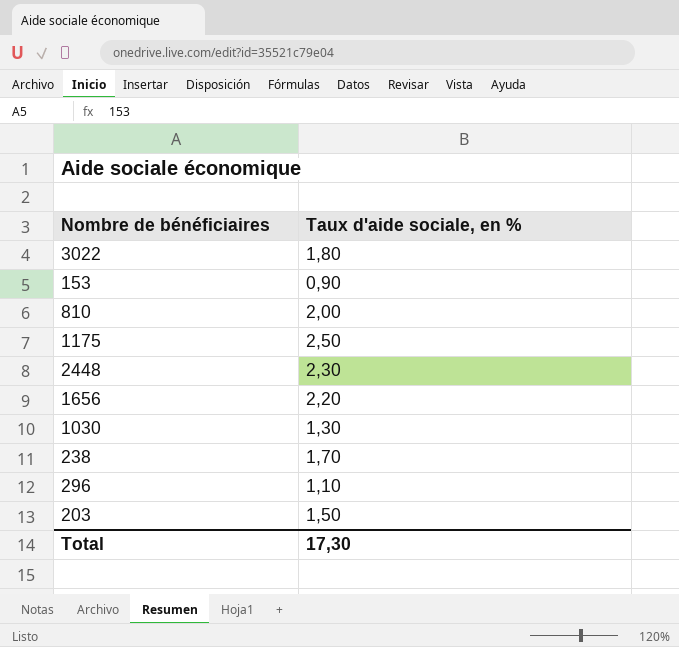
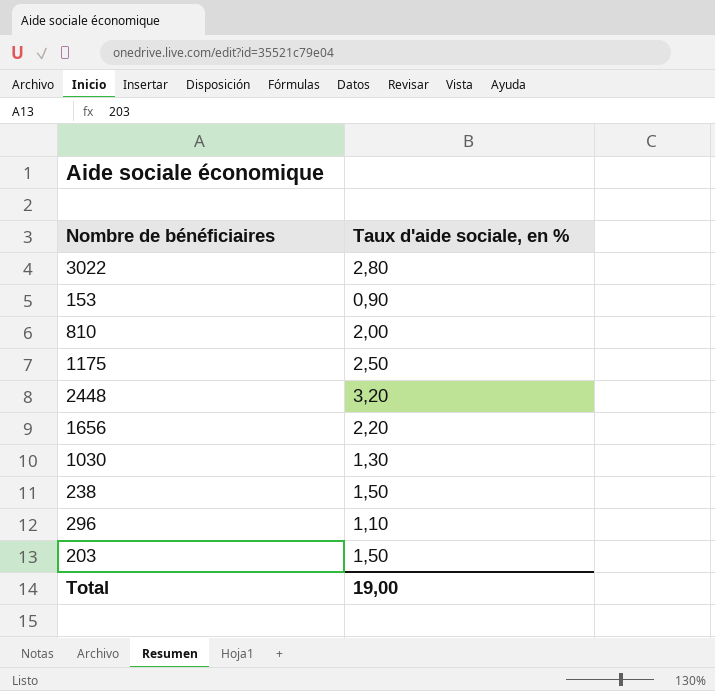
3022 | Taux d'aide sociale, en %: 1,80 -> 2,80
2448 | Taux d'aide sociale, en %: 2,30 -> 3,20
238 | Taux d'aide sociale, en %: 1,70 -> 1,50
Total | Taux d'aide sociale, en %: 17,30 -> 19,00

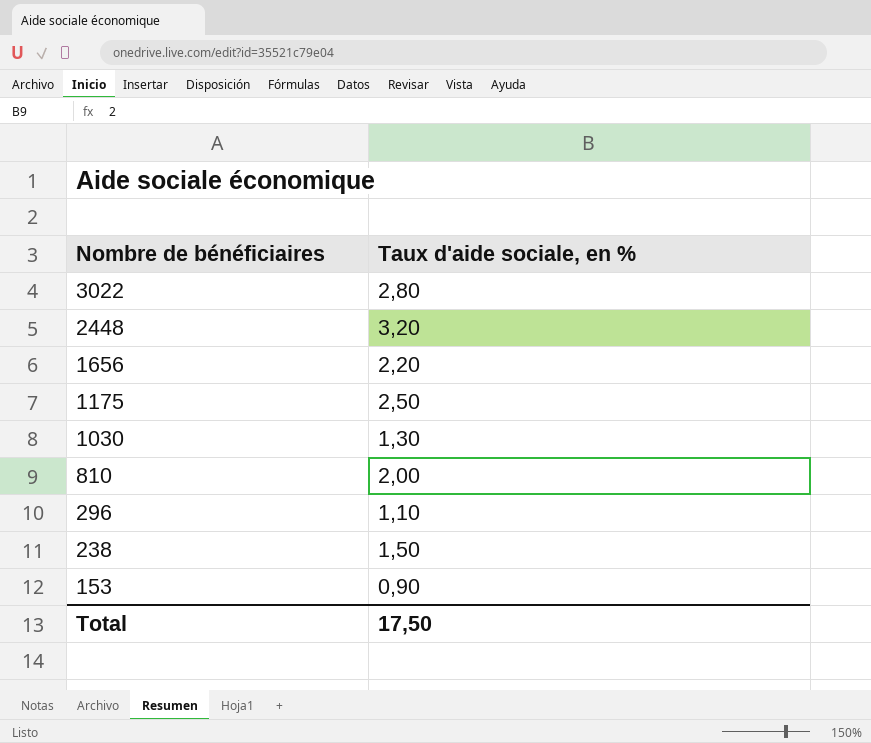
row order: none -> Nombre de bénéficiaires descending
row 203: 1,50 -> none
Total | Taux d'aide sociale, en %: 19,00 -> 17,50

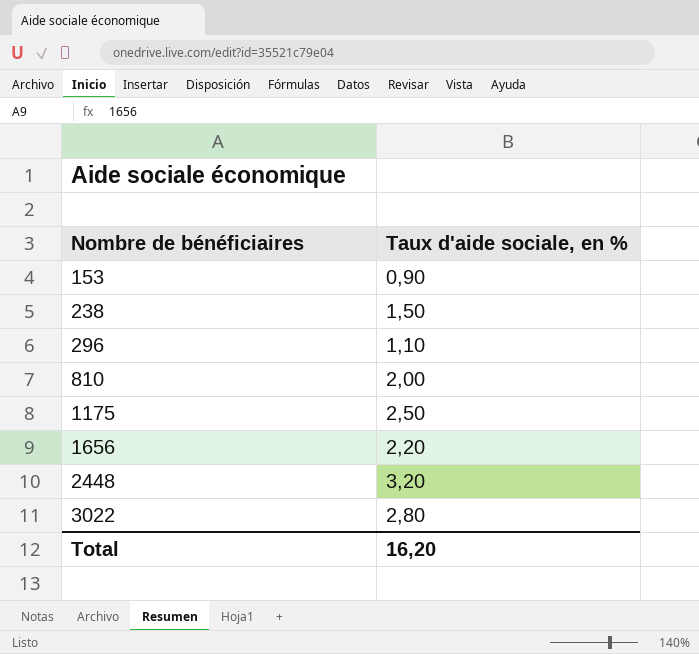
row order: Nombre de bénéficiaires descending -> Nombre de bénéficiaires ascending
row 1030: 1,30 -> none
Total | Taux d'aide sociale, en %: 17,50 -> 16,20

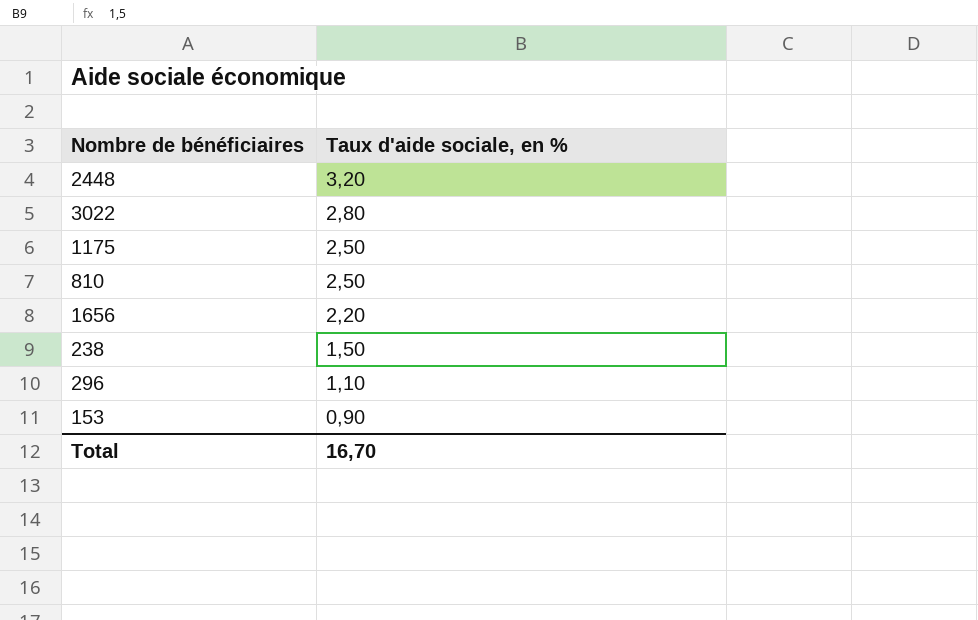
row order: Nombre de bénéficiaires ascending -> Taux d'aide sociale, en % descending
810 | Taux d'aide sociale, en %: 2,00 -> 2,50
Total | Taux d'aide sociale, en %: 16,20 -> 16,70

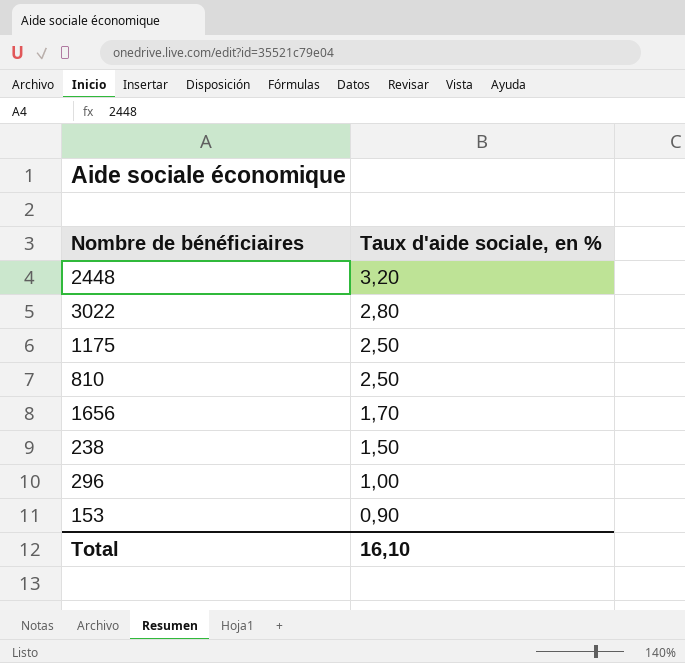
1656 | Taux d'aide sociale, en %: 2,20 -> 1,70
296 | Taux d'aide sociale, en %: 1,10 -> 1,00
Total | Taux d'aide sociale, en %: 16,70 -> 16,10

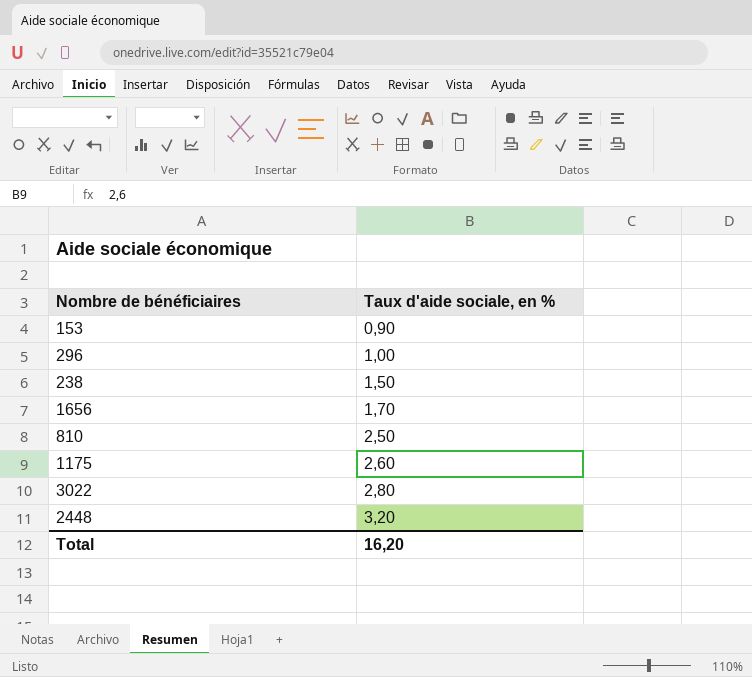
row order: Taux d'aide sociale, en % descending -> Taux d'aide sociale, en % ascending
1175 | Taux d'aide sociale, en %: 2,50 -> 2,60
Total | Taux d'aide sociale, en %: 16,10 -> 16,20

